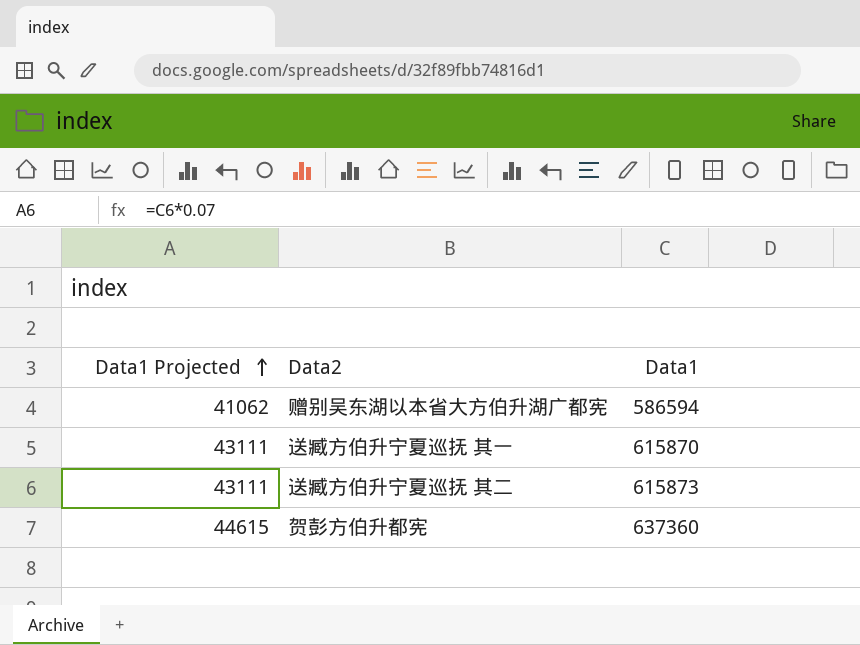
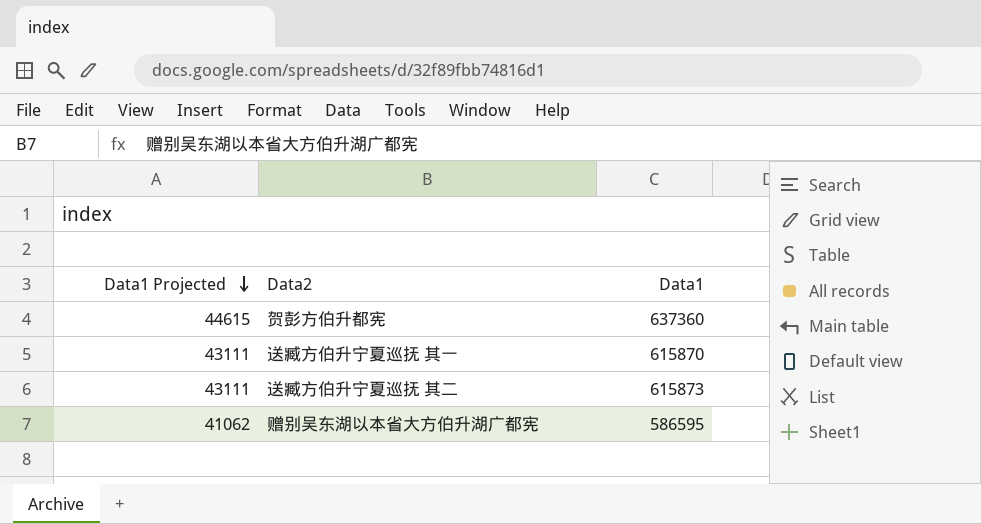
row order: Data1 Projected ascending -> Data1 Projected descending
赠别吴东湖以本省大方伯升湖广都宪 | Data1: 586594 -> 586595

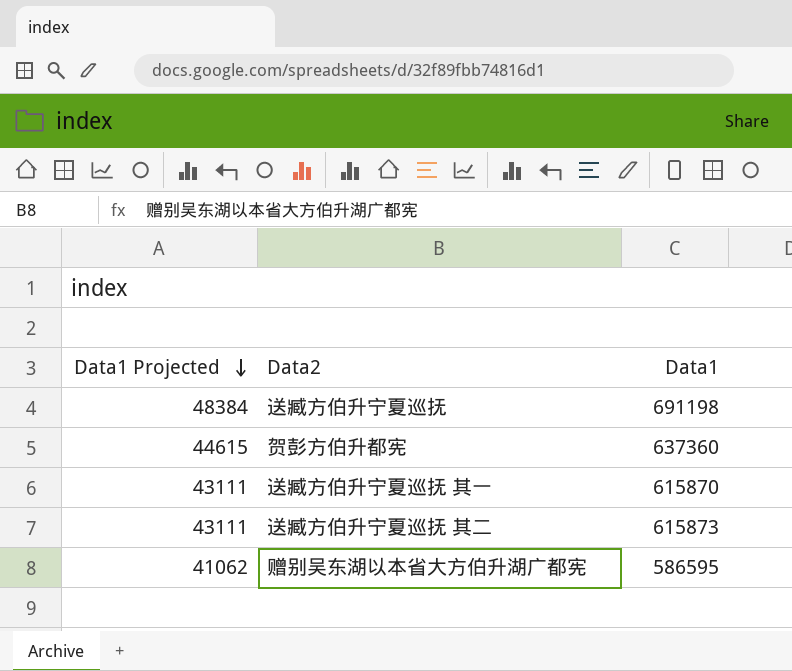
row 送臧方伯升宁夏巡抚: none -> 48384 | 691198

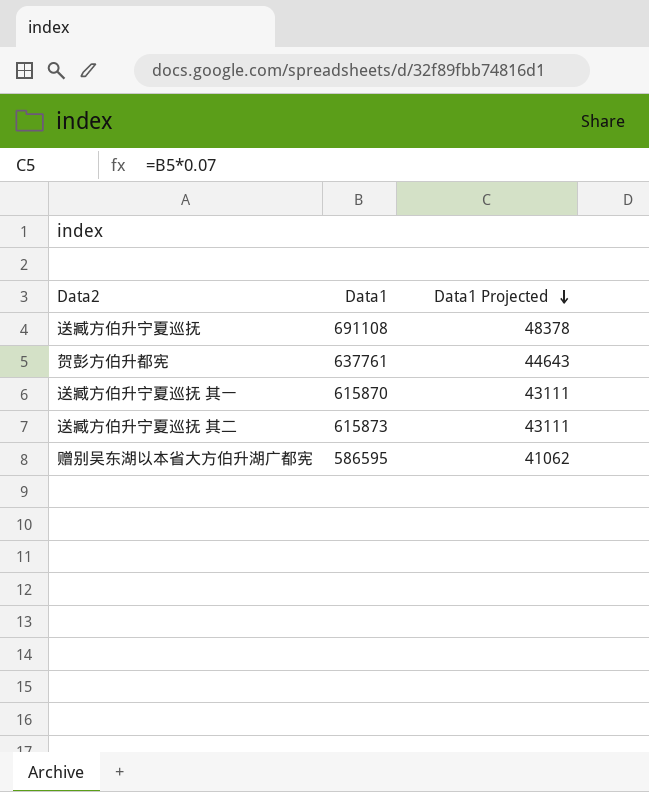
column Data1 Projected | position: 1 -> 3
送臧方伯升宁夏巡抚 | Data1: 691198 -> 691108
送臧方伯升宁夏巡抚 | Data1 Projected: 48384 -> 48378
贺彭方伯升都宪 | Data1: 637360 -> 637761
贺彭方伯升都宪 | Data1 Projected: 44615 -> 44643

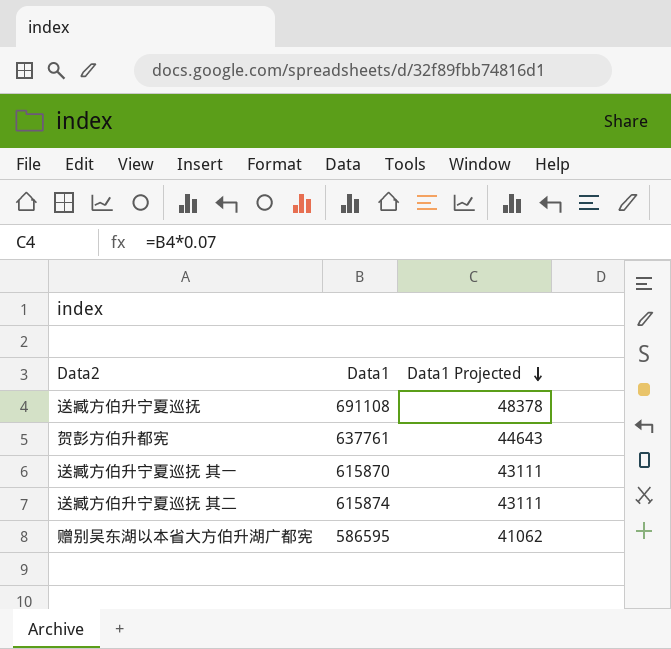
送臧方伯升宁夏巡抚 其二 | Data1: 615873 -> 615874

